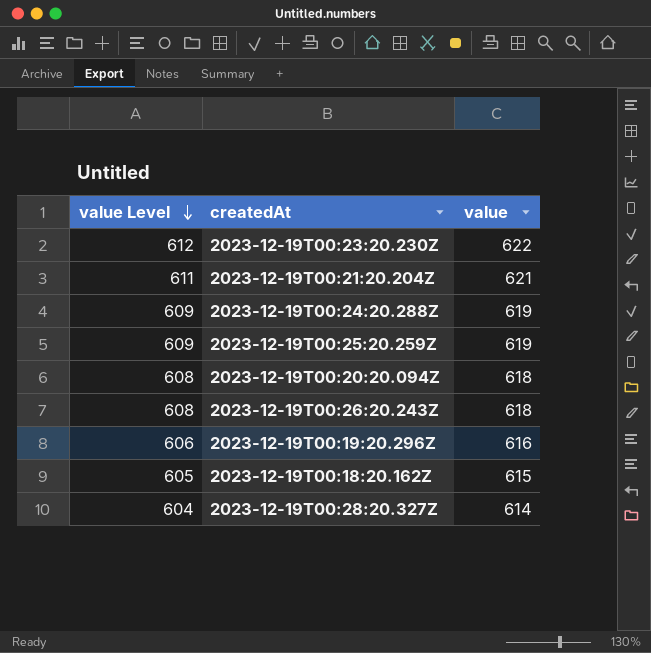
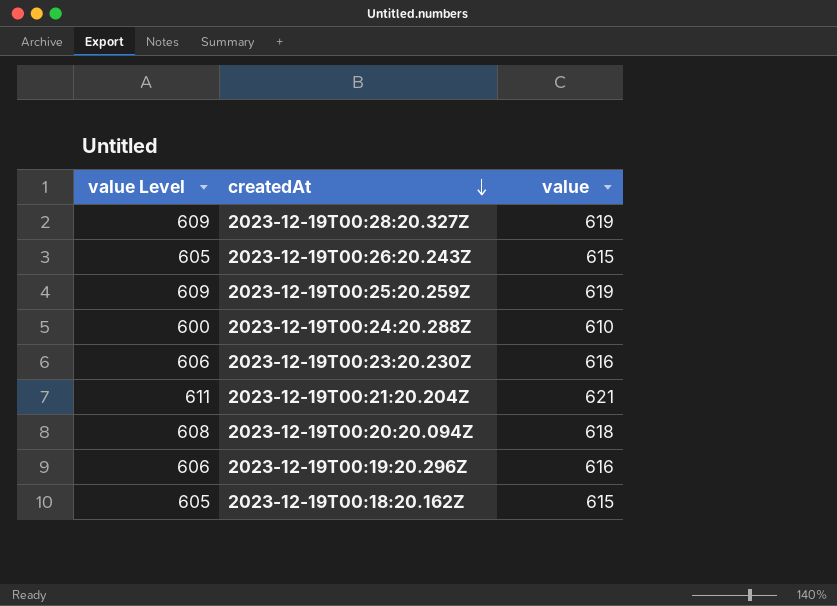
row order: value Level descending -> createdAt descending
2023-12-19T00:28:20.327Z | value Level: 604 -> 609
2023-12-19T00:28:20.327Z | value: 614 -> 619
2023-12-19T00:26:20.243Z | value Level: 608 -> 605
2023-12-19T00:26:20.243Z | value: 618 -> 615
2023-12-19T00:24:20.288Z | value Level: 609 -> 600
2023-12-19T00:24:20.288Z | value: 619 -> 610
2023-12-19T00:23:20.230Z | value Level: 612 -> 606
2023-12-19T00:23:20.230Z | value: 622 -> 616

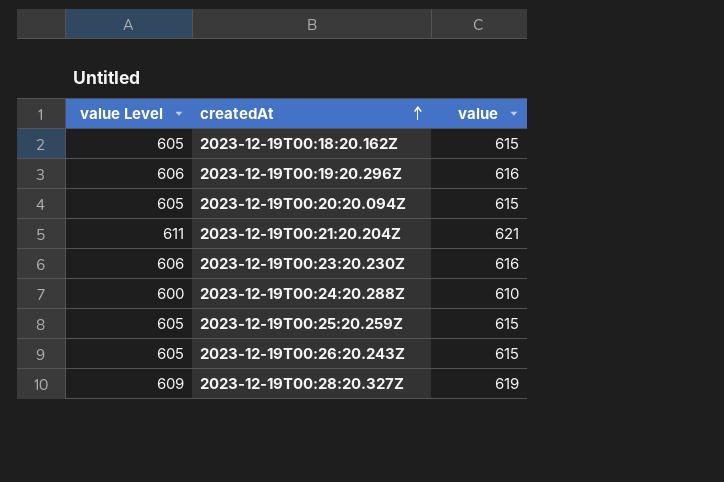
row order: createdAt descending -> createdAt ascending
2023-12-19T00:20:20.094Z | value Level: 608 -> 605
2023-12-19T00:20:20.094Z | value: 618 -> 615
2023-12-19T00:25:20.259Z | value Level: 609 -> 605
2023-12-19T00:25:20.259Z | value: 619 -> 615

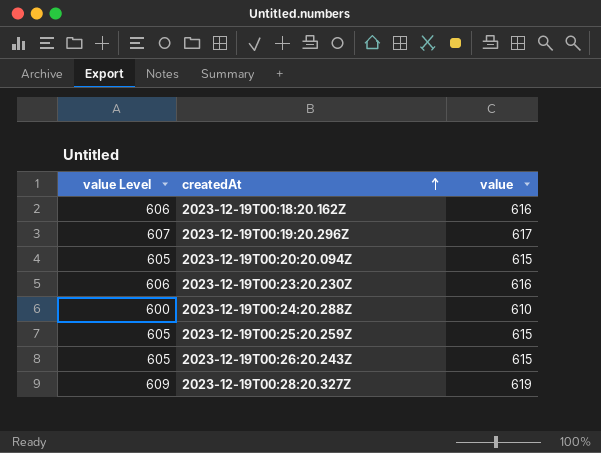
row 2023-12-19T00:21:20.204Z: 611 | 621 -> none
2023-12-19T00:18:20.162Z | value Level: 605 -> 606
2023-12-19T00:18:20.162Z | value: 615 -> 616
2023-12-19T00:19:20.296Z | value Level: 606 -> 607
2023-12-19T00:19:20.296Z | value: 616 -> 617

